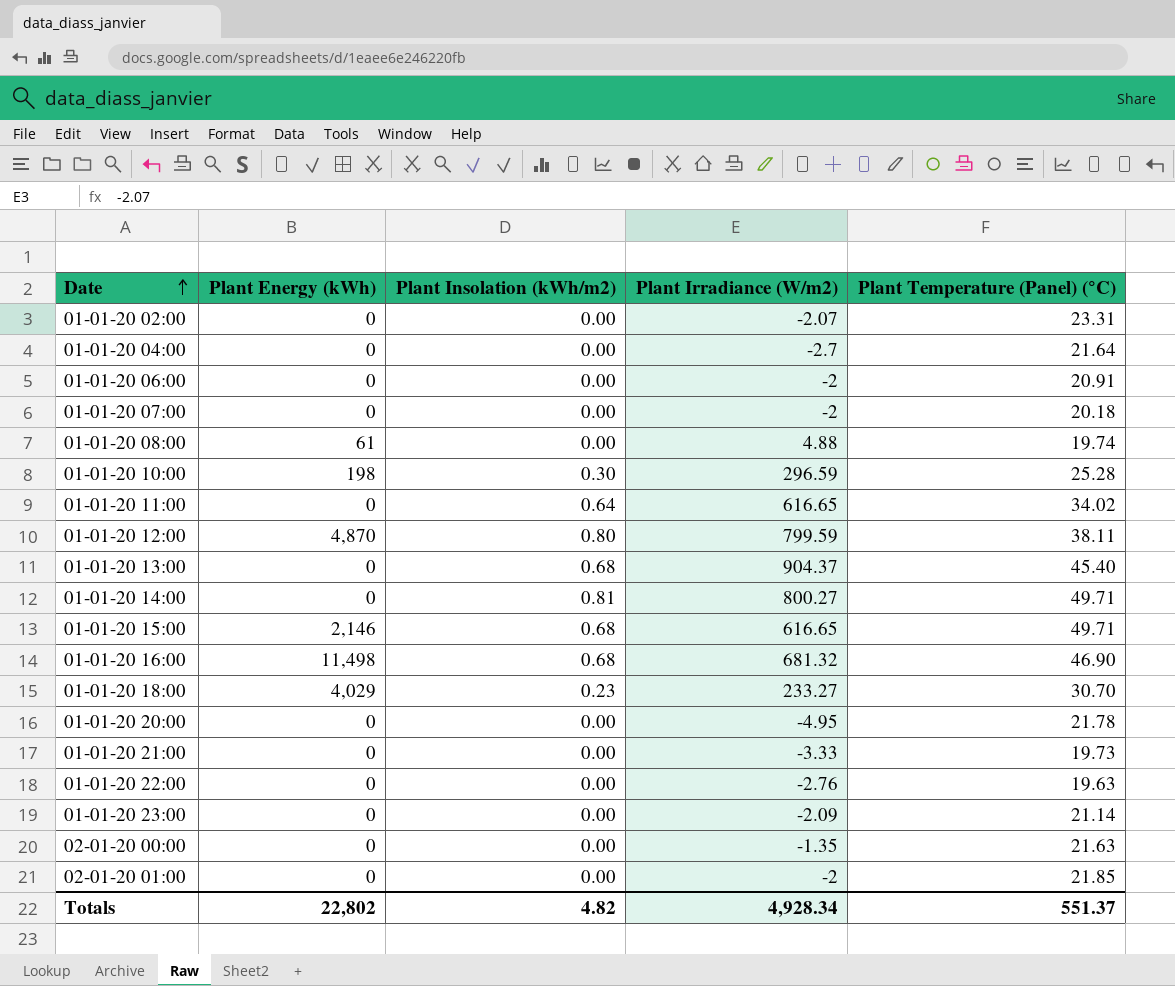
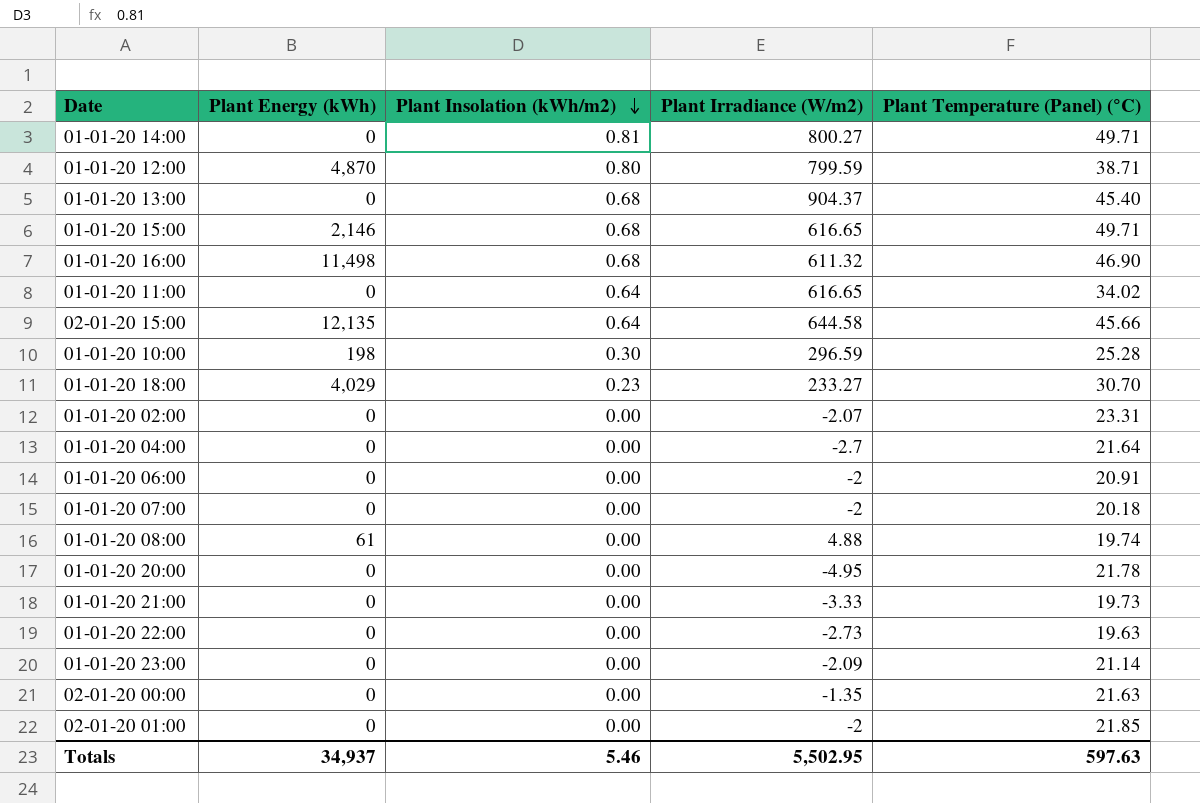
row order: Date ascending -> Plant Insolation (kWh/m2) descending
01-01-20 12:00 | Plant Temperature (Panel) (°C): 38.11 -> 38.71
01-01-20 16:00 | Plant Irradiance (W/m2): 681.32 -> 611.32
row 02-01-20 15:00: none -> 12,135 | 0.64 | 644.58 | 45.66
01-01-20 22:00 | Plant Irradiance (W/m2): -2.76 -> -2.73
Totals | Plant Energy (kWh): 22,802 -> 34,937
Totals | Plant Insolation (kWh/m2): 4.82 -> 5.46
Totals | Plant Irradiance (W/m2): 4,928.34 -> 5,502.95
Totals | Plant Temperature (Panel) (°C): 551.37 -> 597.63

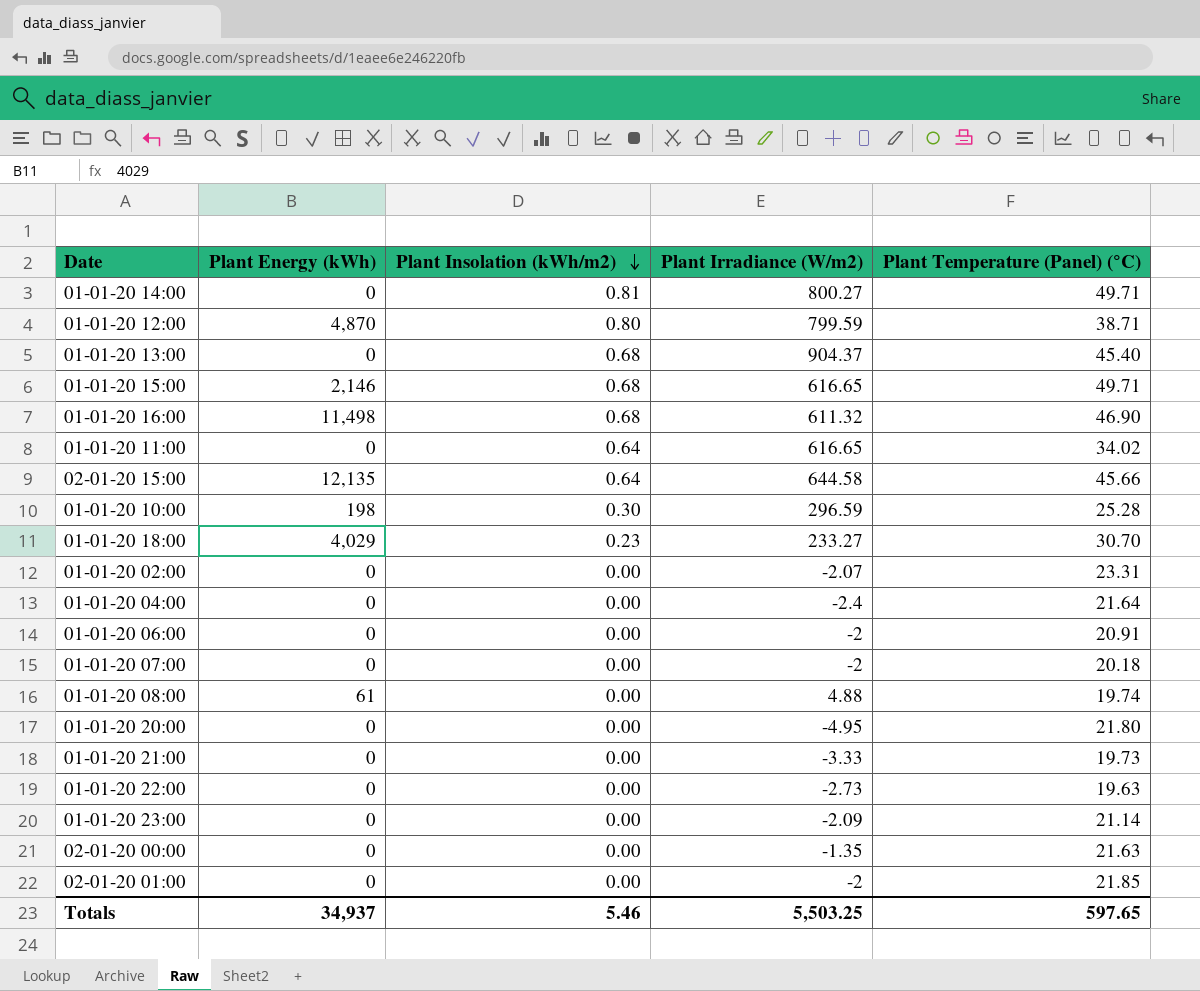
01-01-20 04:00 | Plant Irradiance (W/m2): -2.7 -> -2.4
01-01-20 20:00 | Plant Temperature (Panel) (°C): 21.78 -> 21.80
Totals | Plant Irradiance (W/m2): 5,502.95 -> 5,503.25
Totals | Plant Temperature (Panel) (°C): 597.63 -> 597.65

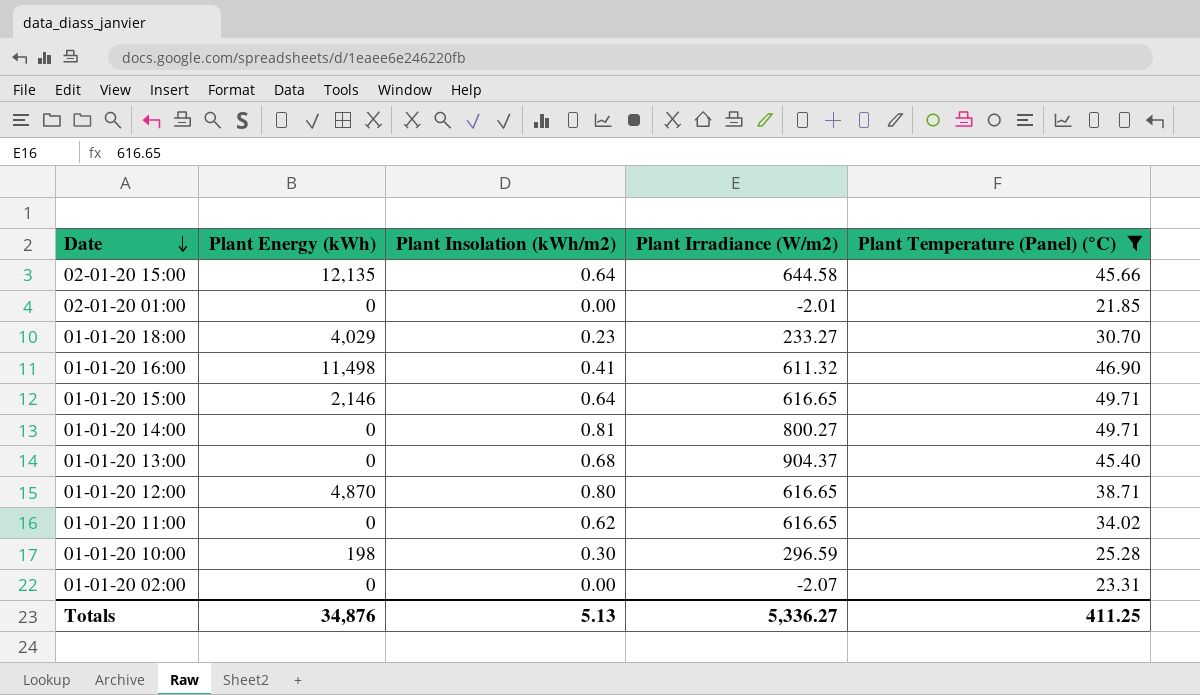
filter: none -> Plant Temperature (Panel) (°C) >= 21.85
row order: Plant Insolation (kWh/m2) descending -> Date descending
02-01-20 01:00 | Plant Irradiance (W/m2): -2 -> -2.01
01-01-20 16:00 | Plant Insolation (kWh/m2): 0.68 -> 0.41
01-01-20 15:00 | Plant Insolation (kWh/m2): 0.68 -> 0.64
01-01-20 12:00 | Plant Irradiance (W/m2): 799.59 -> 616.65
01-01-20 11:00 | Plant Insolation (kWh/m2): 0.64 -> 0.62
Totals | Plant Energy (kWh): 34,937 -> 34,876
Totals | Plant Insolation (kWh/m2): 5.46 -> 5.13
Totals | Plant Irradiance (W/m2): 5,503.25 -> 5,336.27
Totals | Plant Temperature (Panel) (°C): 597.65 -> 411.25

